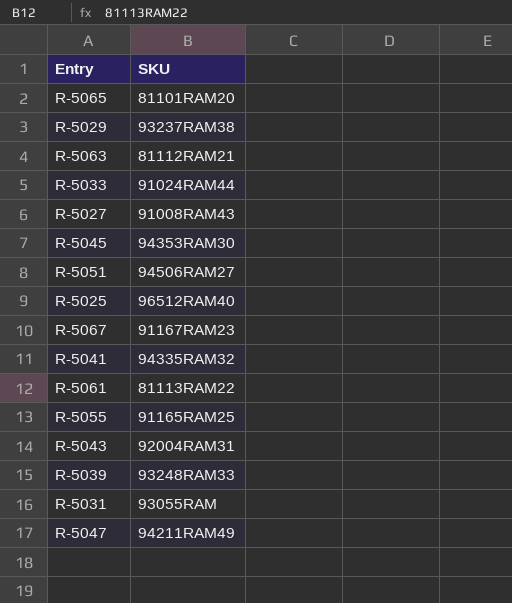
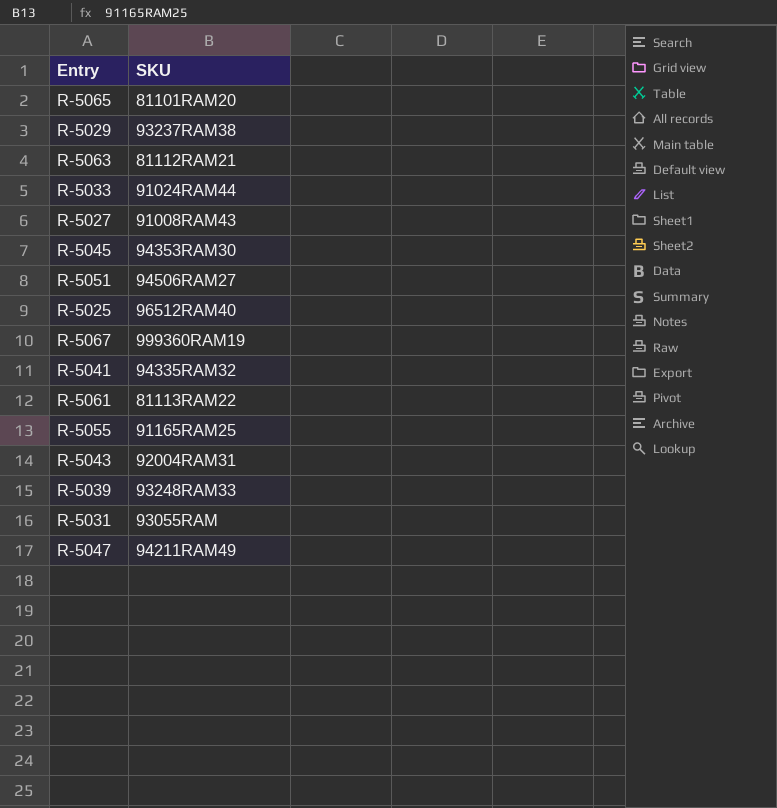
R-5067 | SKU: 91167RAM23 -> 999360RAM19

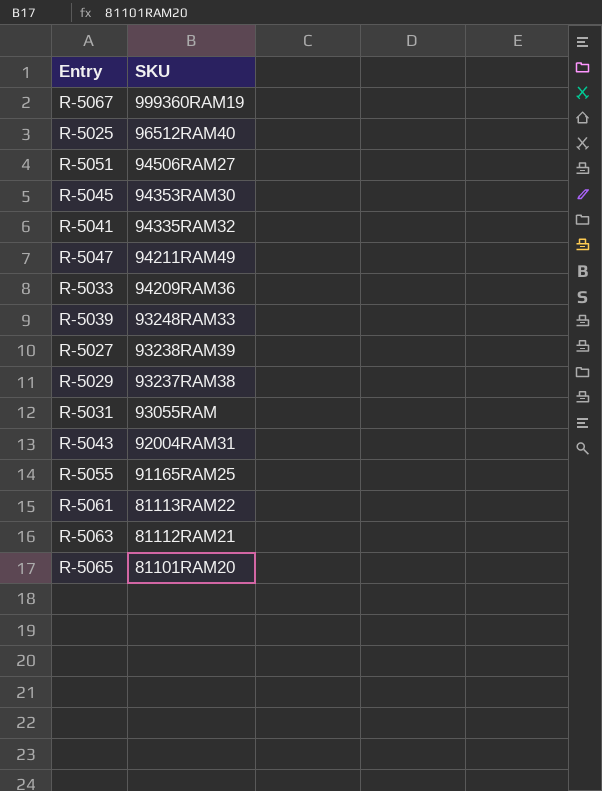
row order: none -> SKU descending
R-5033 | SKU: 91024RAM44 -> 94209RAM36
R-5027 | SKU: 91008RAM43 -> 93238RAM39

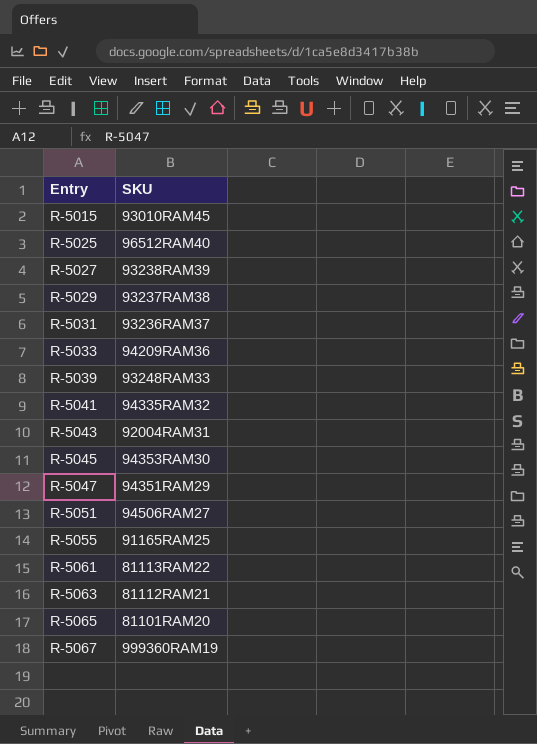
row order: SKU descending -> Entry ascending
row R-5015: none -> 93010RAM45
R-5031 | SKU: 93055RAM -> 93236RAM37
R-5047 | SKU: 94211RAM49 -> 94351RAM29

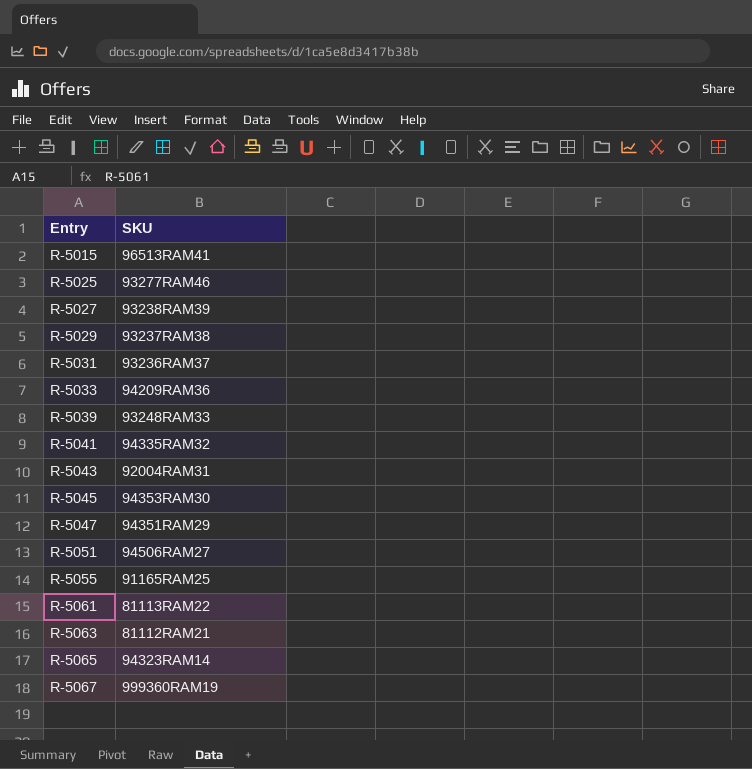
R-5015 | SKU: 93010RAM45 -> 96513RAM41
R-5025 | SKU: 96512RAM40 -> 93277RAM46
R-5065 | SKU: 81101RAM20 -> 94323RAM14

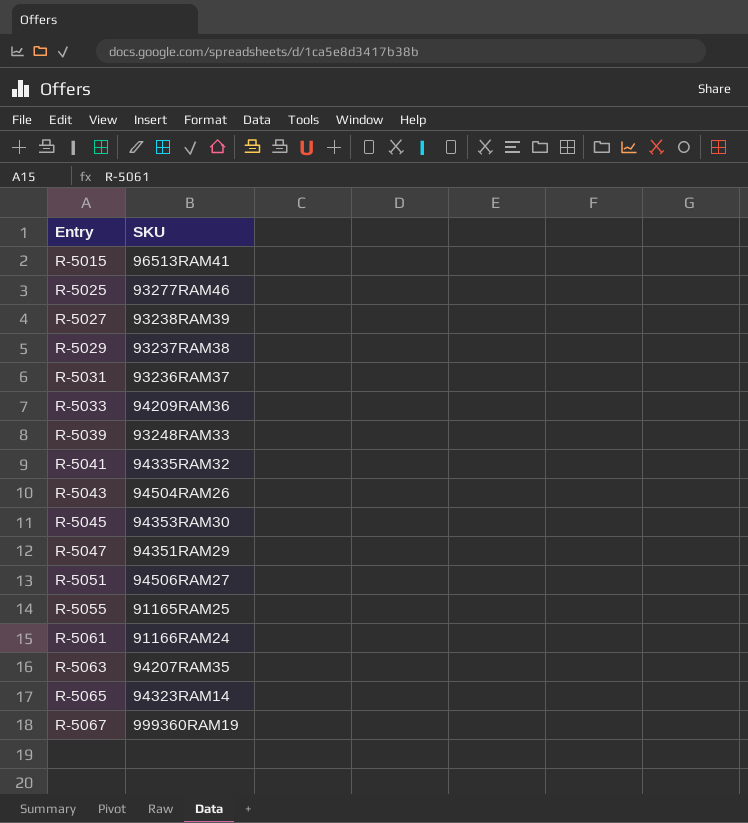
R-5043 | SKU: 92004RAM31 -> 94504RAM26
R-5061 | SKU: 81113RAM22 -> 91166RAM24
R-5063 | SKU: 81112RAM21 -> 94207RAM35

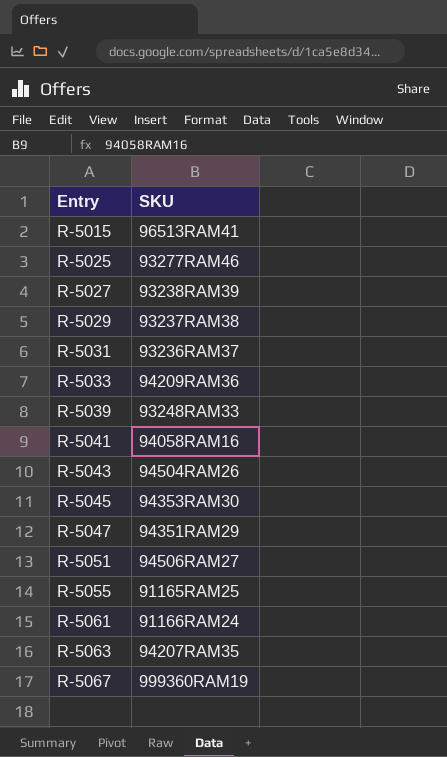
row R-5065: 94323RAM14 -> none
R-5041 | SKU: 94335RAM32 -> 94058RAM16

